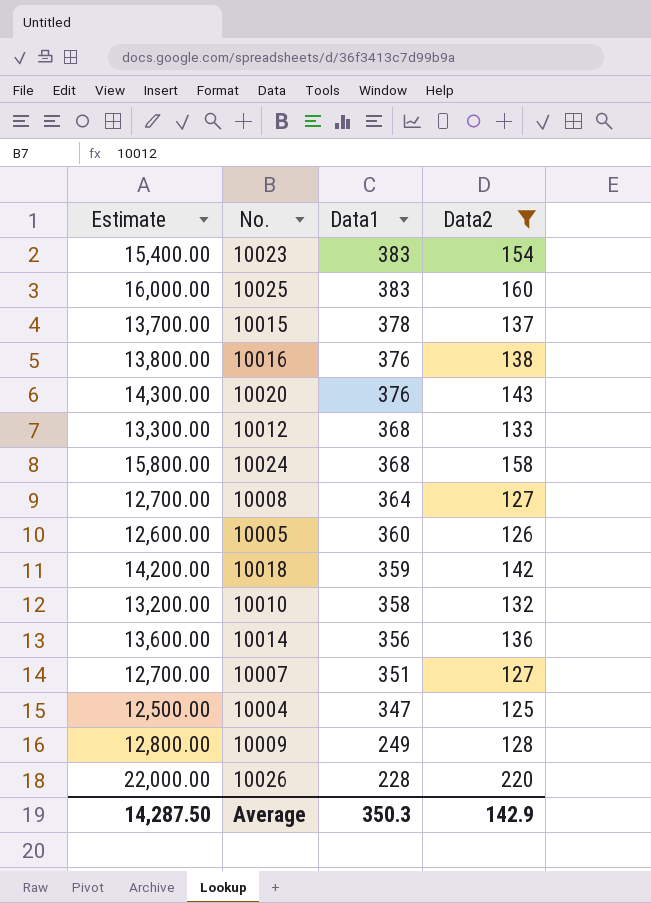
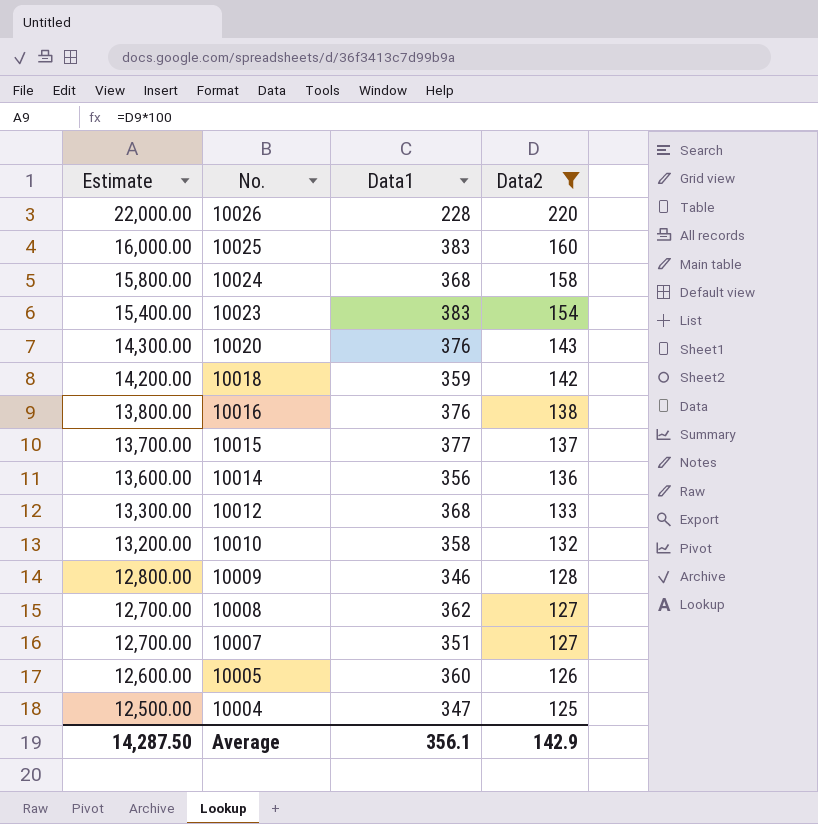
row order: Data1 descending -> Estimate descending
10015 | Data1: 378 -> 377
10009 | Data1: 249 -> 346
10008 | Data1: 364 -> 362
Average | Data1: 350.3 -> 356.1

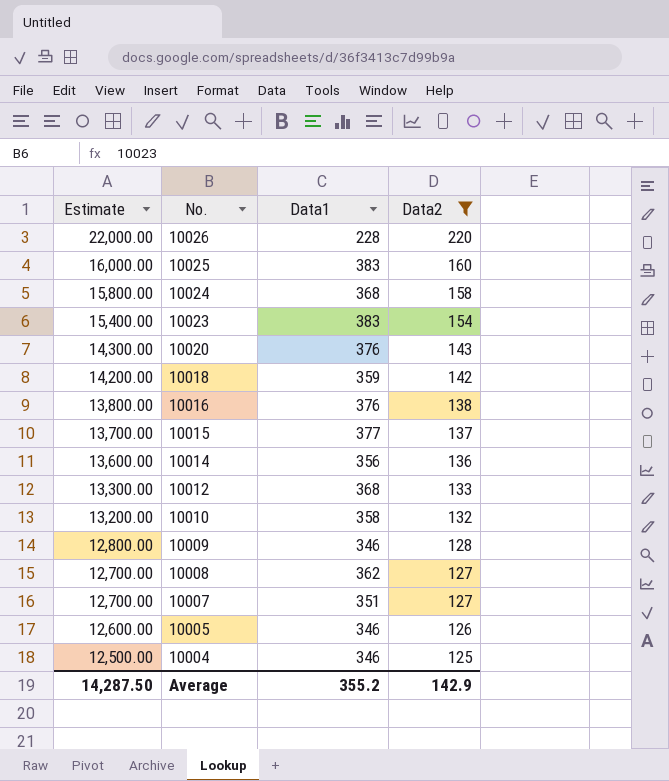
10005 | Data1: 360 -> 346
10004 | Data1: 347 -> 346
Average | Data1: 356.1 -> 355.2

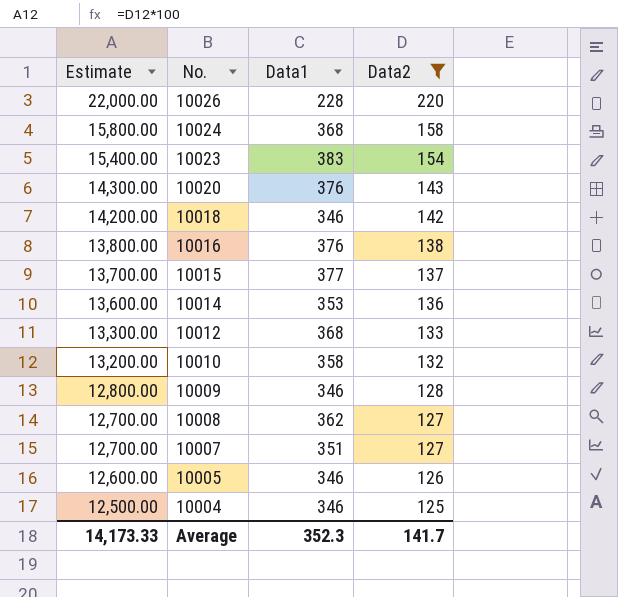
row 10025: 16,000.00 | 383 | 160 -> none
10018 | Data1: 359 -> 346
10014 | Data1: 356 -> 353
Average | Estimate: 14,287.50 -> 14,173.33
Average | Data1: 355.2 -> 352.3
Average | Data2: 142.9 -> 141.7

